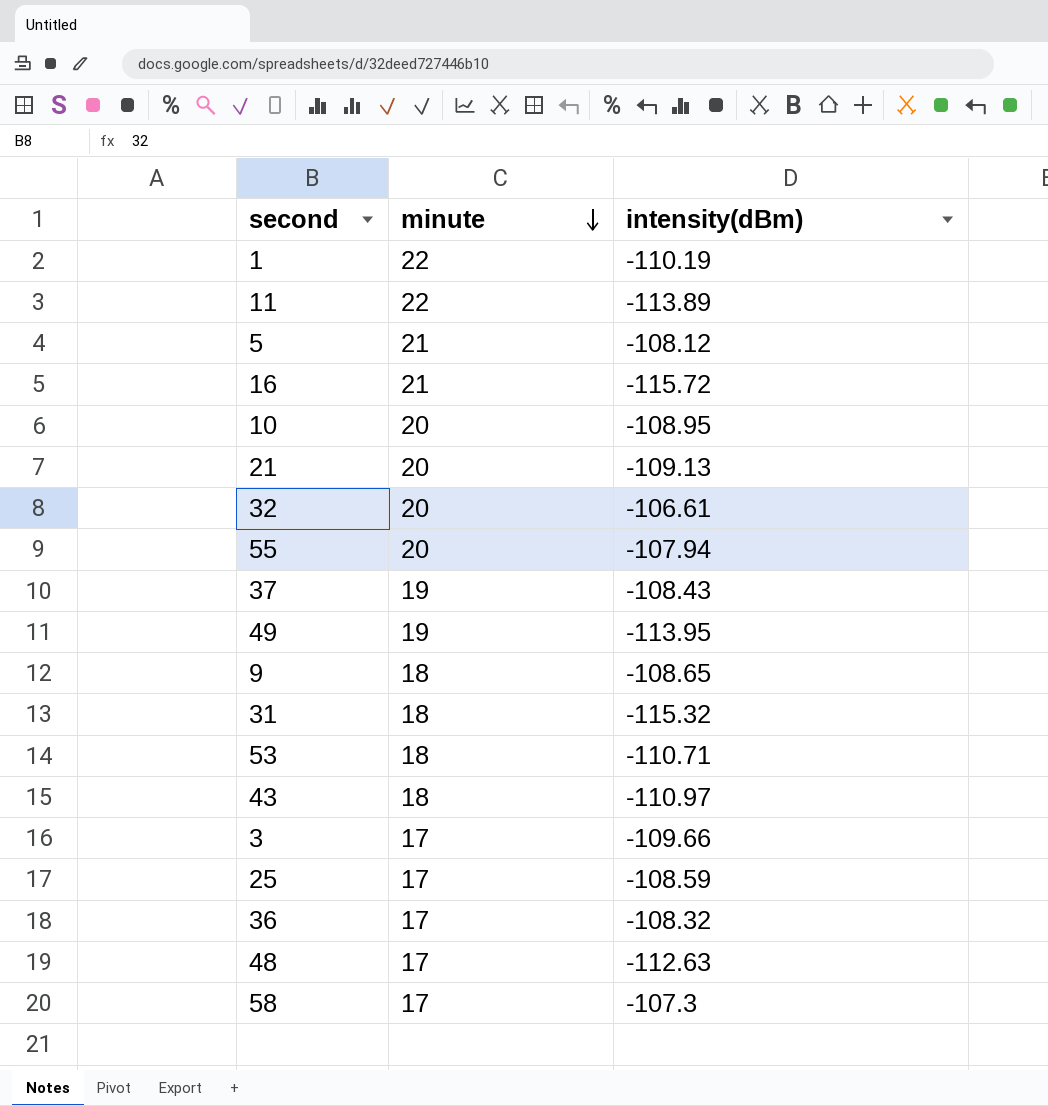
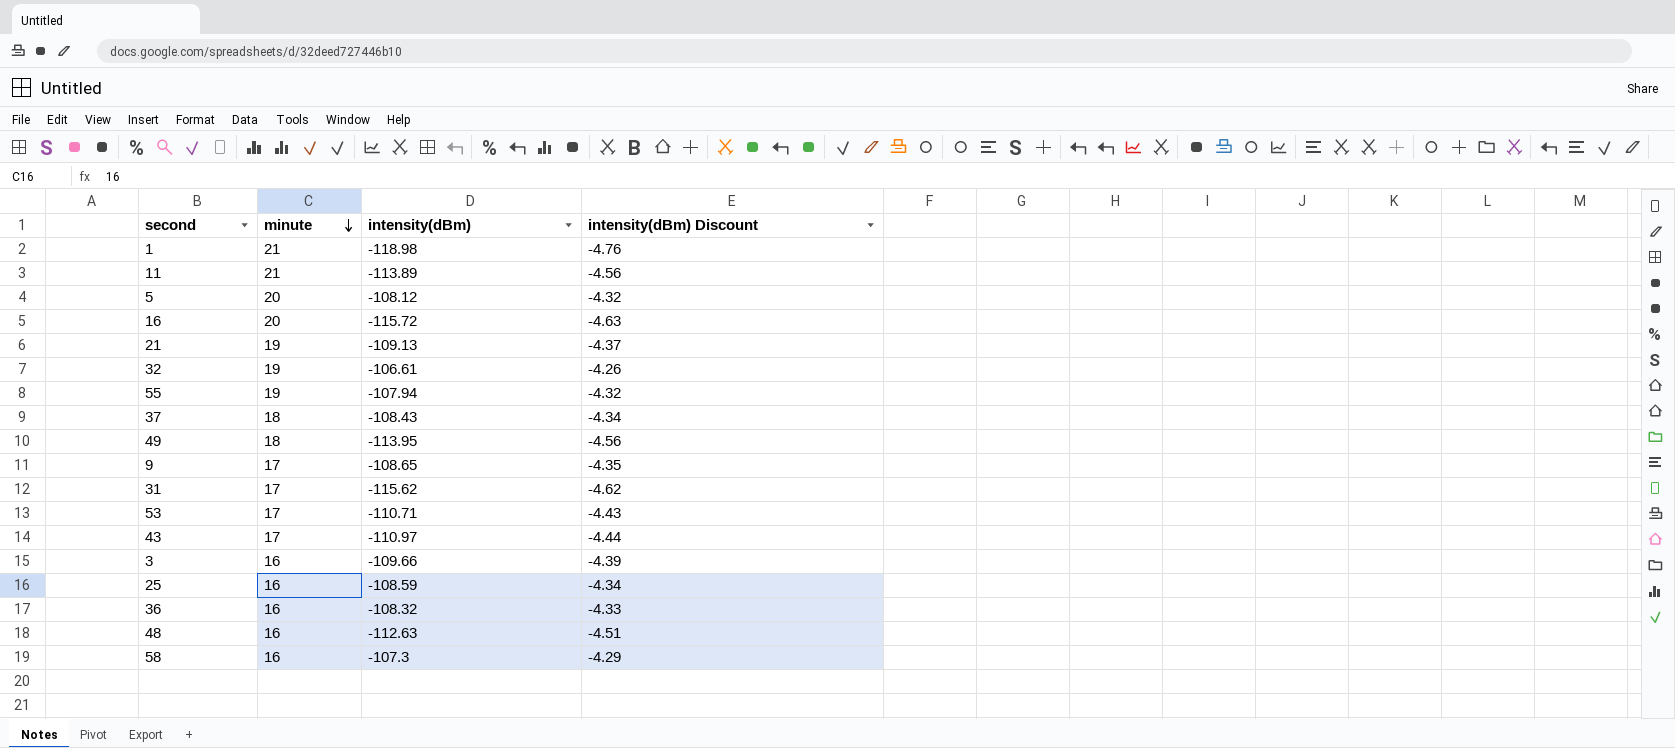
column intensity(dBm) Discount | formula: none -> [intensity(dBm)] * 0.04
row 10: 20 | -108.95 -> none
1 | minute: 22 -> 21
1 | intensity(dBm): -110.19 -> -118.98
11 | minute: 22 -> 21
5 | minute: 21 -> 20
16 | minute: 21 -> 20
21 | minute: 20 -> 19
32 | minute: 20 -> 19
55 | minute: 20 -> 19
37 | minute: 19 -> 18
49 | minute: 19 -> 18
9 | minute: 18 -> 17
31 | minute: 18 -> 17
31 | intensity(dBm): -115.32 -> -115.62
53 | minute: 18 -> 17
43 | minute: 18 -> 17
3 | minute: 17 -> 16
25 | minute: 17 -> 16
36 | minute: 17 -> 16
48 | minute: 17 -> 16
58 | minute: 17 -> 16

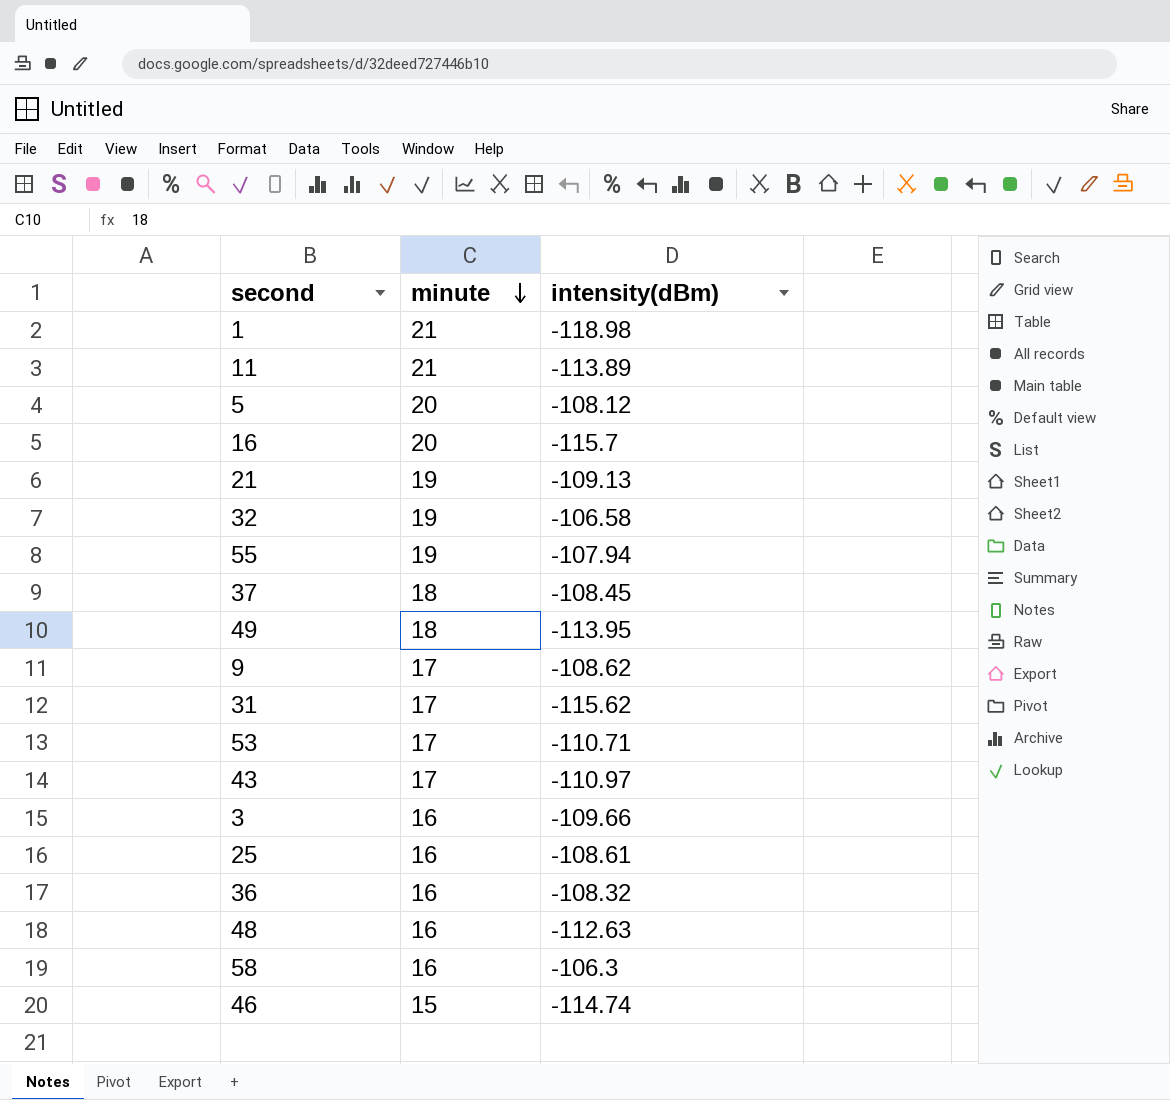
column intensity(dBm) Discount | formula: [intensity(dBm)] * 0.04 -> none
16 | intensity(dBm): -115.72 -> -115.7
32 | intensity(dBm): -106.61 -> -106.58
37 | intensity(dBm): -108.43 -> -108.45
9 | intensity(dBm): -108.65 -> -108.62
25 | intensity(dBm): -108.59 -> -108.61
58 | intensity(dBm): -107.3 -> -106.3
row 46: none -> 15 | -114.74

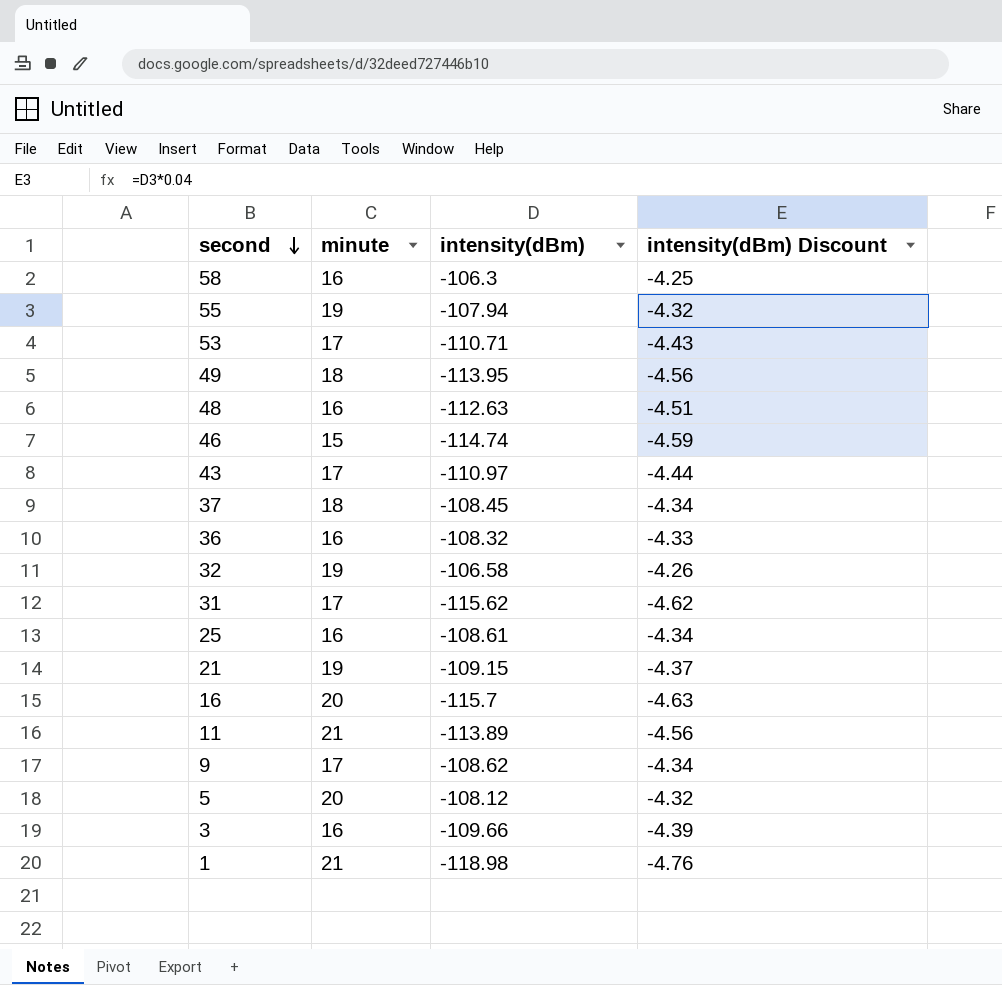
row order: minute descending -> second descending
column intensity(dBm) Discount | formula: none -> [intensity(dBm)] * 0.04
21 | intensity(dBm): -109.13 -> -109.15

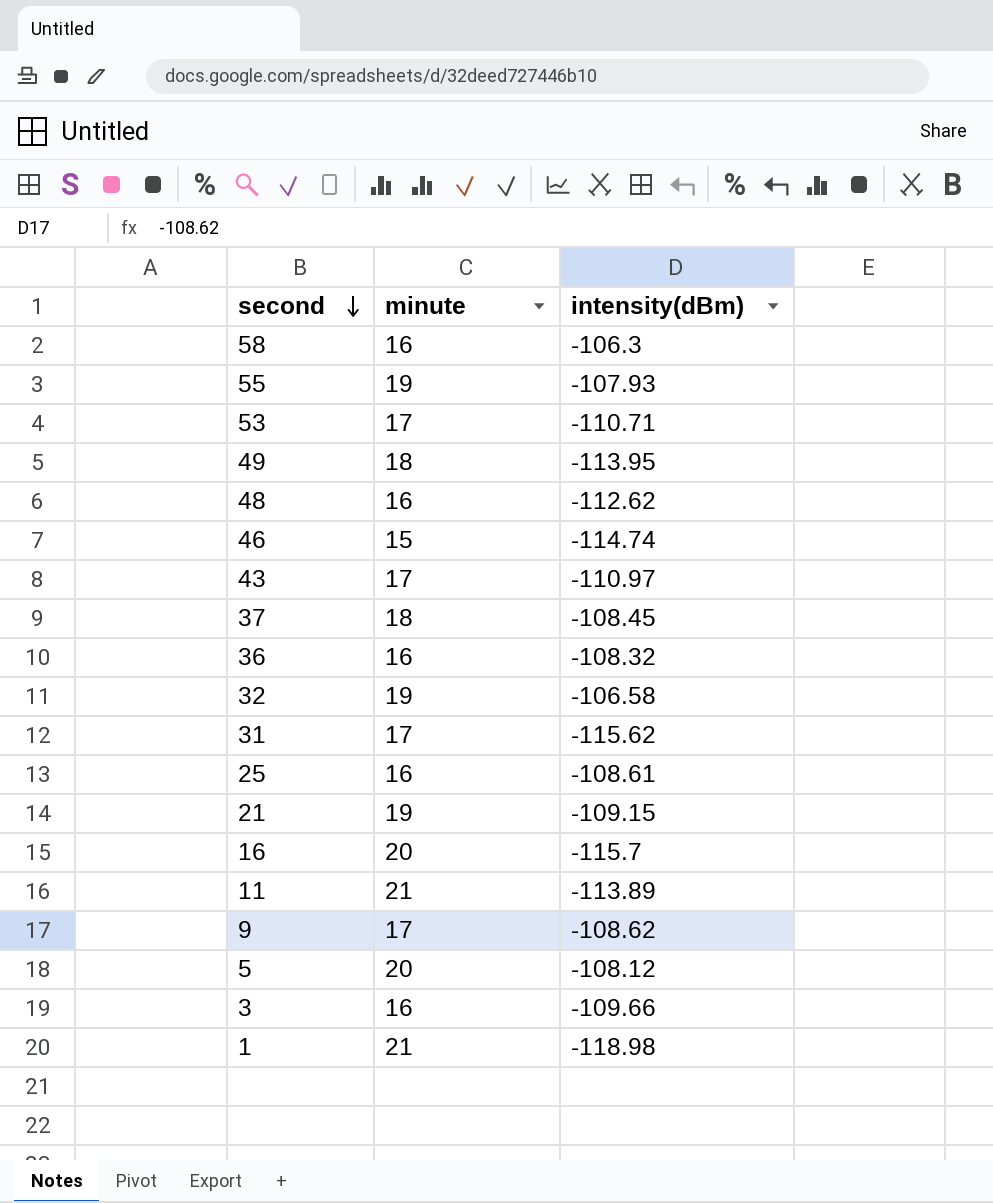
column intensity(dBm) Discount | formula: [intensity(dBm)] * 0.04 -> none
55 | intensity(dBm): -107.94 -> -107.93
48 | intensity(dBm): -112.63 -> -112.62

